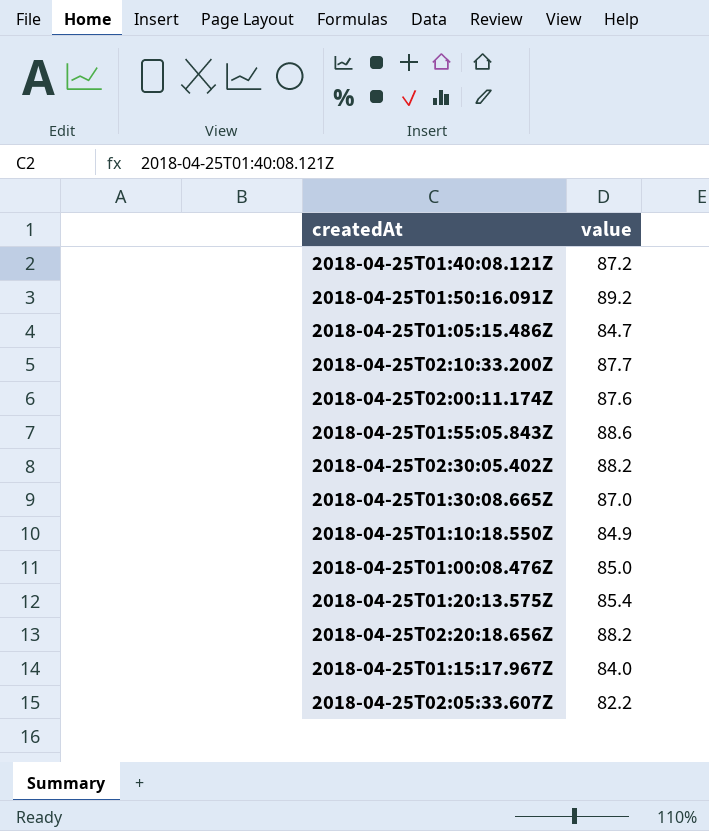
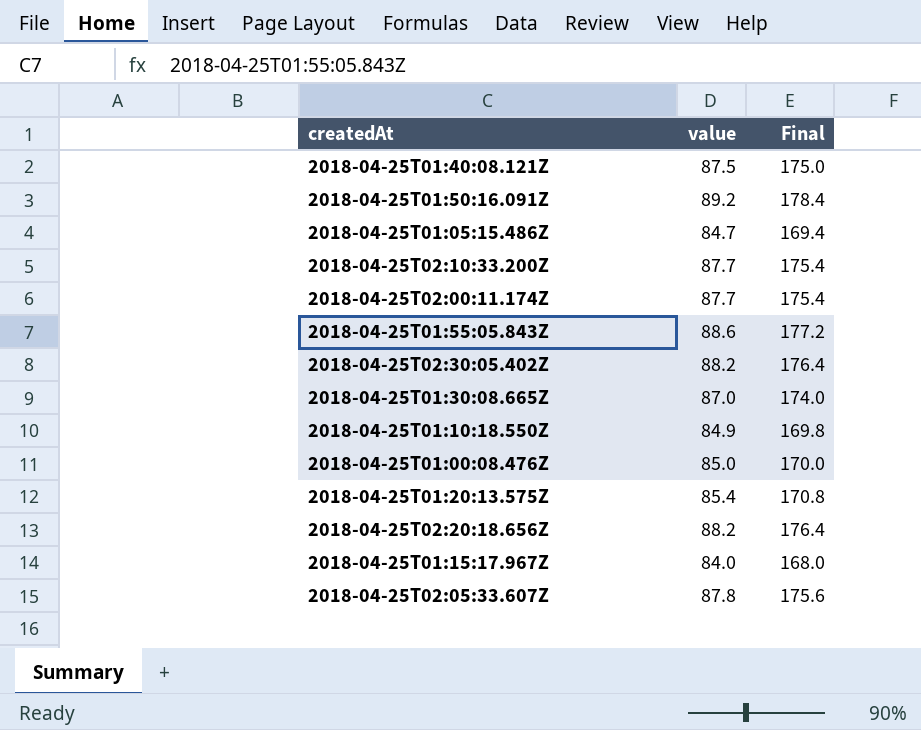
column Final | formula: none -> [value] * 2
2018-04-25T01:40:08.121Z | value: 87.2 -> 87.5
2018-04-25T02:00:11.174Z | value: 87.6 -> 87.7
2018-04-25T02:05:33.607Z | value: 82.2 -> 87.8

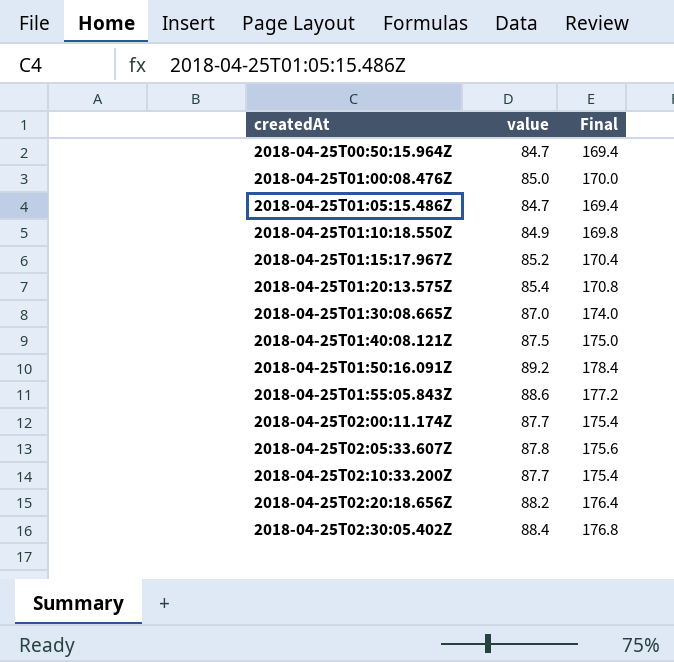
row order: none -> createdAt ascending
row 2018-04-25T00:50:15.964Z: none -> 84.7 | 169.4
2018-04-25T01:15:17.967Z | value: 84.0 -> 85.2
2018-04-25T01:15:17.967Z | Final: 168.0 -> 170.4
2018-04-25T02:30:05.402Z | value: 88.2 -> 88.4
2018-04-25T02:30:05.402Z | Final: 176.4 -> 176.8

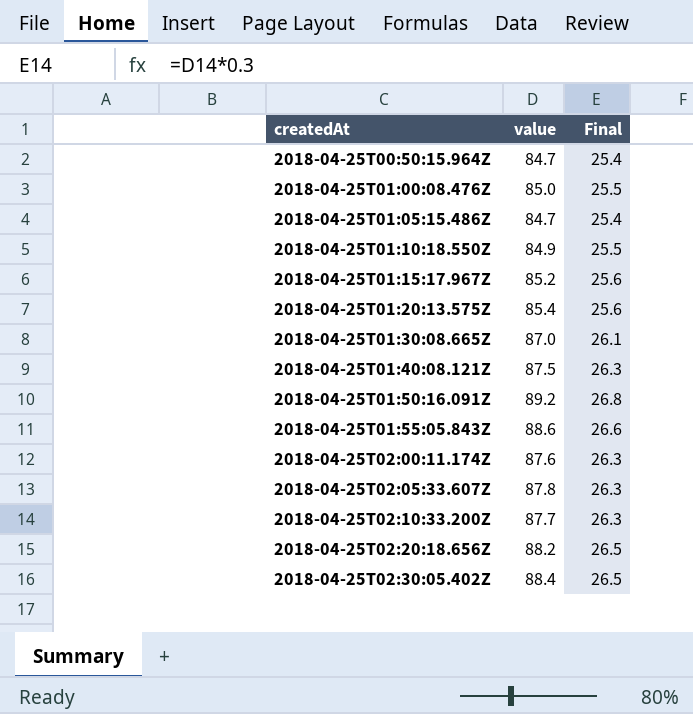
column Final | formula: [value] * 2 -> [value] * 0.3
2018-04-25T02:00:11.174Z | value: 87.7 -> 87.6

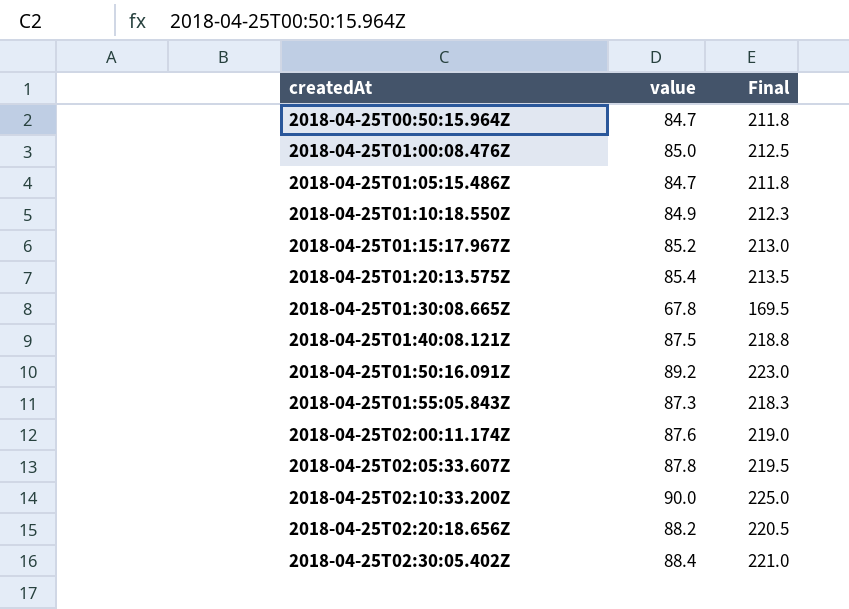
column Final | formula: [value] * 0.3 -> [value] * 2.5
2018-04-25T01:30:08.665Z | value: 87.0 -> 67.8
2018-04-25T01:55:05.843Z | value: 88.6 -> 87.3
2018-04-25T02:10:33.200Z | value: 87.7 -> 90.0

